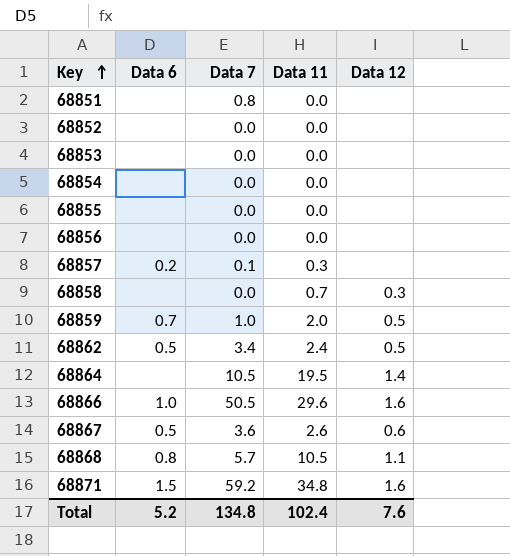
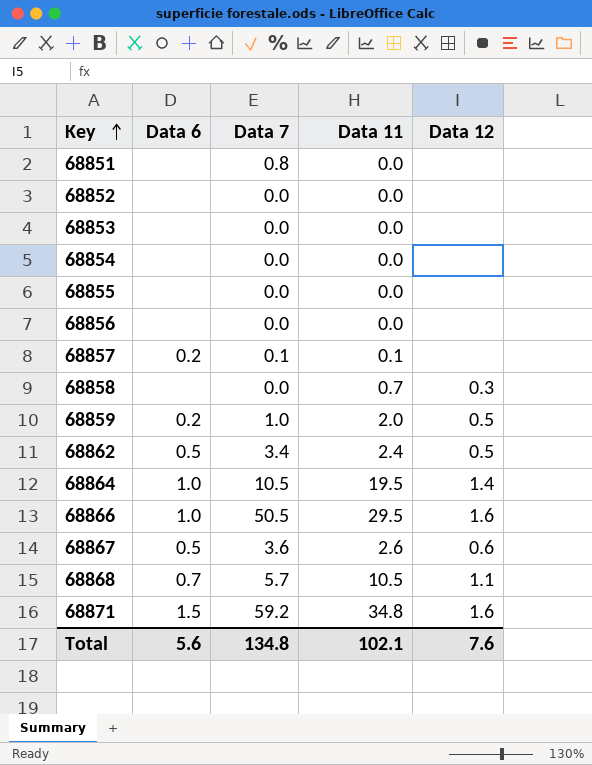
68857 | Data 11: 0.3 -> 0.1
68859 | Data 6: 0.7 -> 0.2
68864 | Data 6: none -> 1.0
68866 | Data 11: 29.6 -> 29.5
68868 | Data 6: 0.8 -> 0.7
Total | Data 6: 5.2 -> 5.6
Total | Data 11: 102.4 -> 102.1

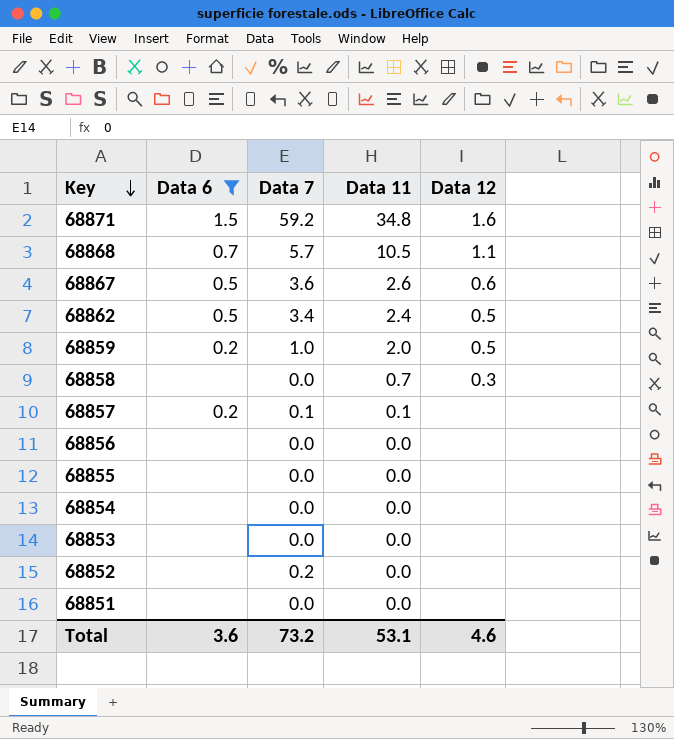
filter: none -> Data 6 != 1.0
row order: Key ascending -> Key descending
68852 | Data 7: 0.0 -> 0.2
68851 | Data 7: 0.8 -> 0.0
Total | Data 6: 5.6 -> 3.6
Total | Data 7: 134.8 -> 73.2
Total | Data 11: 102.1 -> 53.1
Total | Data 12: 7.6 -> 4.6

